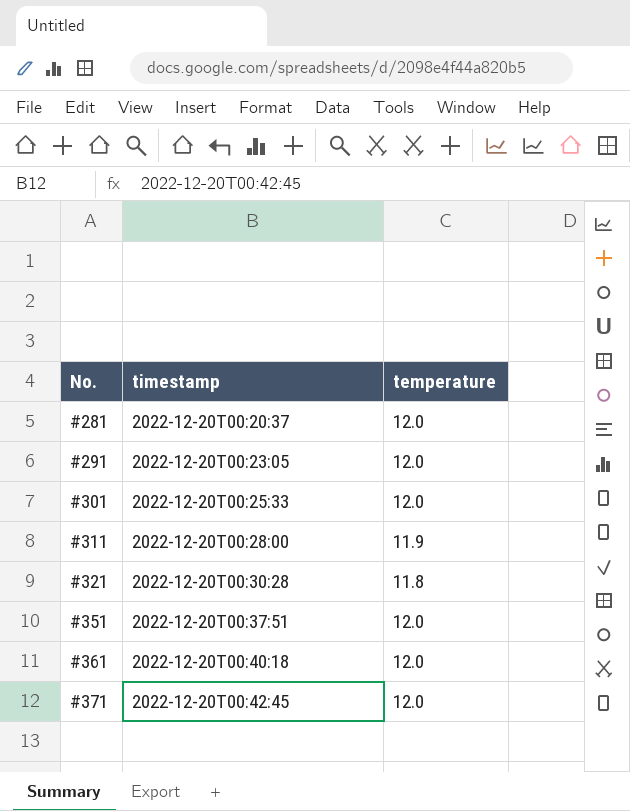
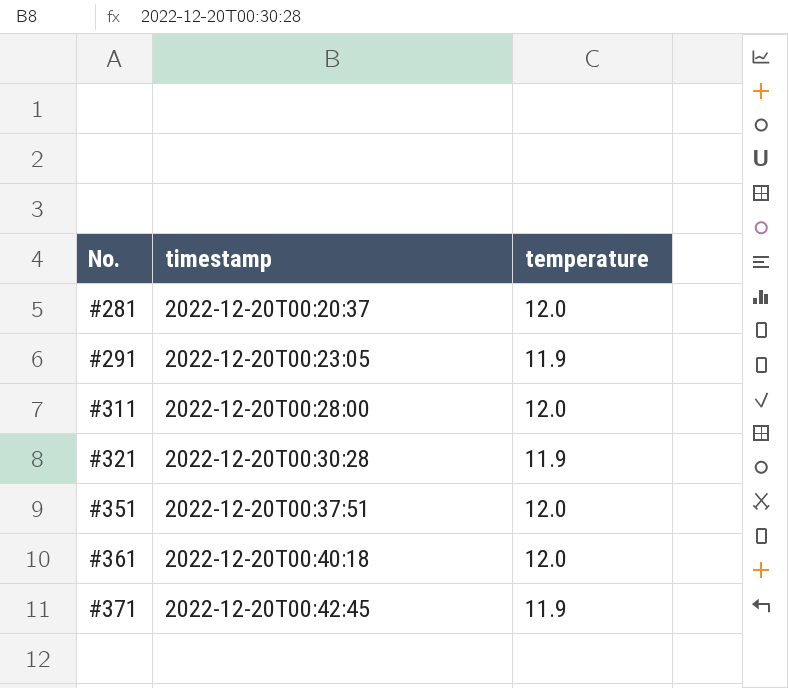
row #301: 2022-12-20T00:25:33 | 12.0 -> none
#291 | temperature: 12.0 -> 11.9
#311 | temperature: 11.9 -> 12.0
#321 | temperature: 11.8 -> 11.9
#371 | temperature: 12.0 -> 11.9

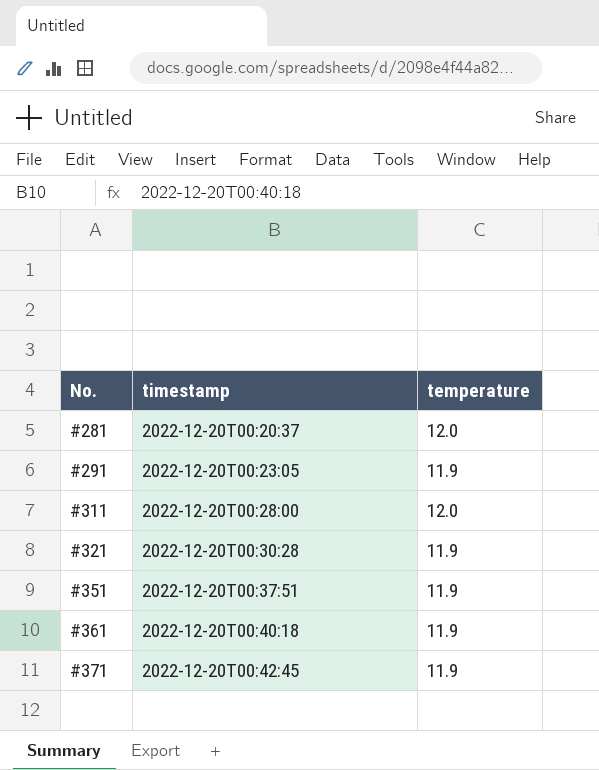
#351 | temperature: 12.0 -> 11.9
#361 | temperature: 12.0 -> 11.9

